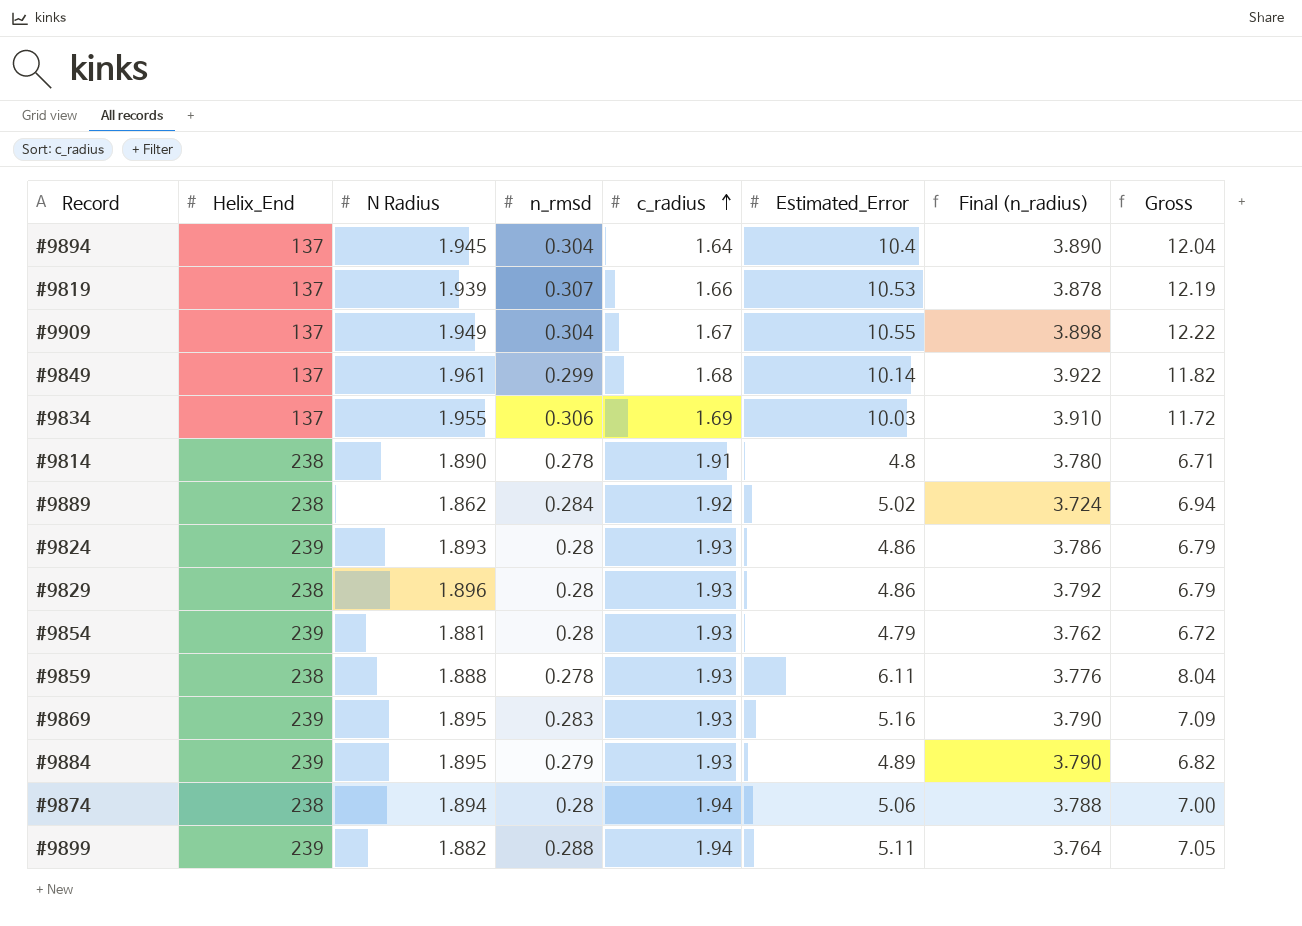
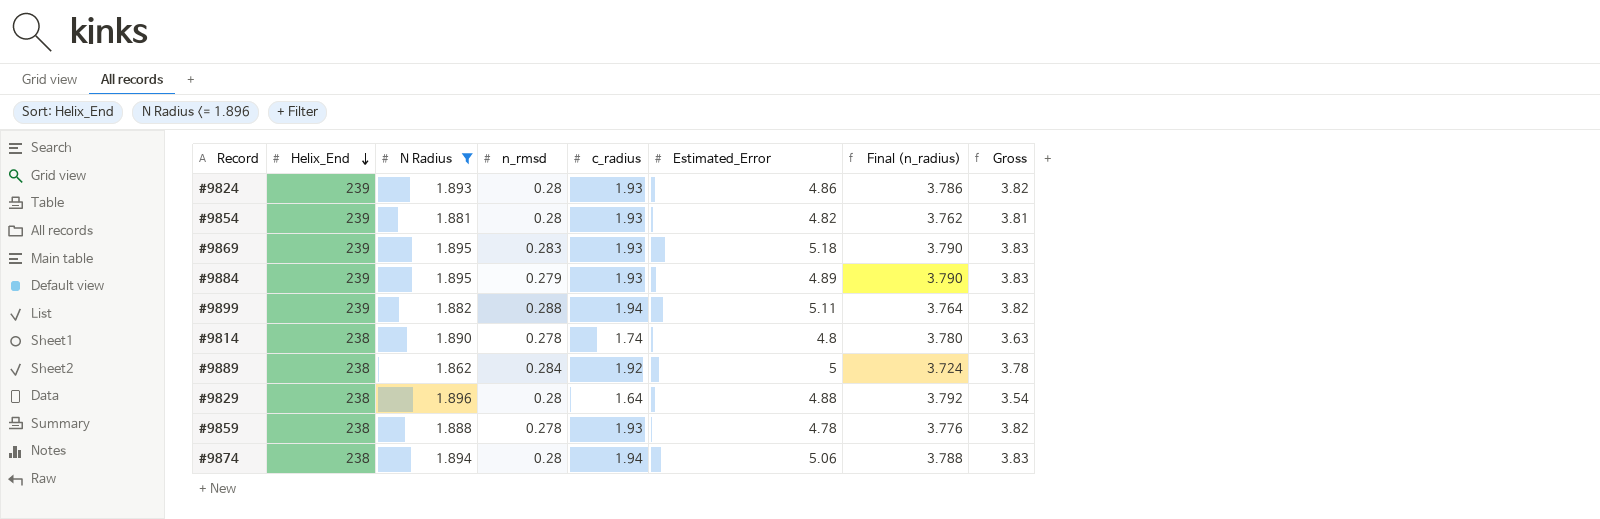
filter: none -> N Radius <= 1.896
row order: c_radius ascending -> Helix_End descending
column Gross | formula: [c_radius] + [Estimated_Error] -> [N Radius] + [c_radius]
#9854 | Estimated_Error: 4.79 -> 4.82
#9869 | Estimated_Error: 5.16 -> 5.18
#9814 | c_radius: 1.91 -> 1.74
#9889 | Estimated_Error: 5.02 -> 5
#9829 | c_radius: 1.93 -> 1.64
#9829 | Estimated_Error: 4.86 -> 4.88
#9859 | Estimated_Error: 6.11 -> 4.78

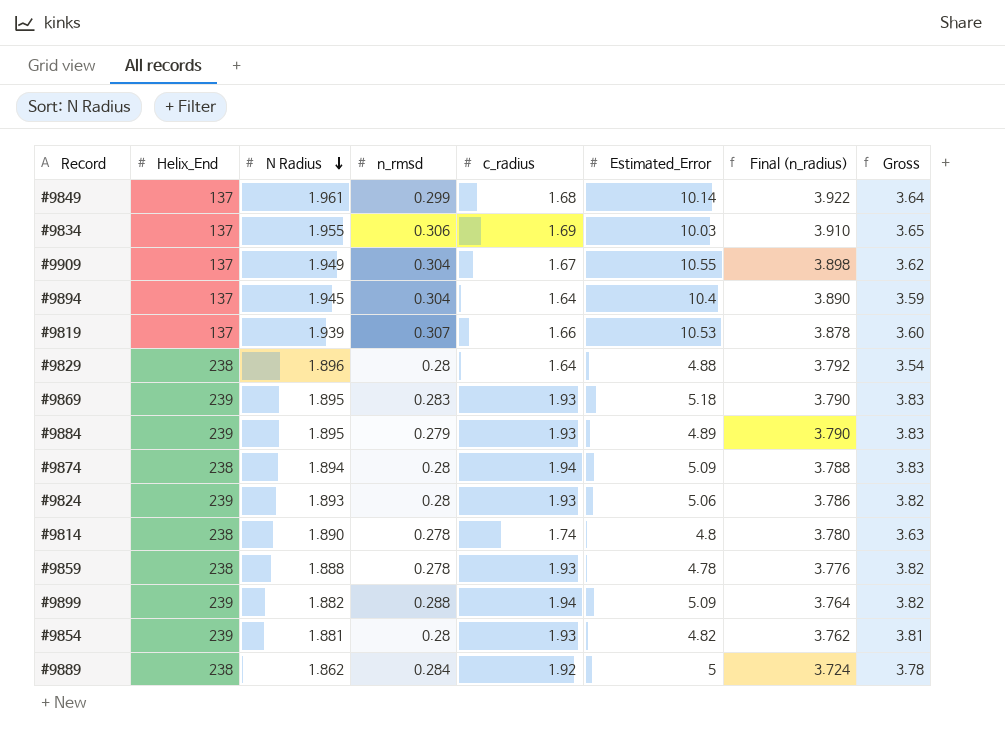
filter: N Radius <= 1.896 -> none
row order: Helix_End descending -> N Radius descending
#9874 | Estimated_Error: 5.06 -> 5.09
#9824 | Estimated_Error: 4.86 -> 5.06
#9899 | Estimated_Error: 5.11 -> 5.09

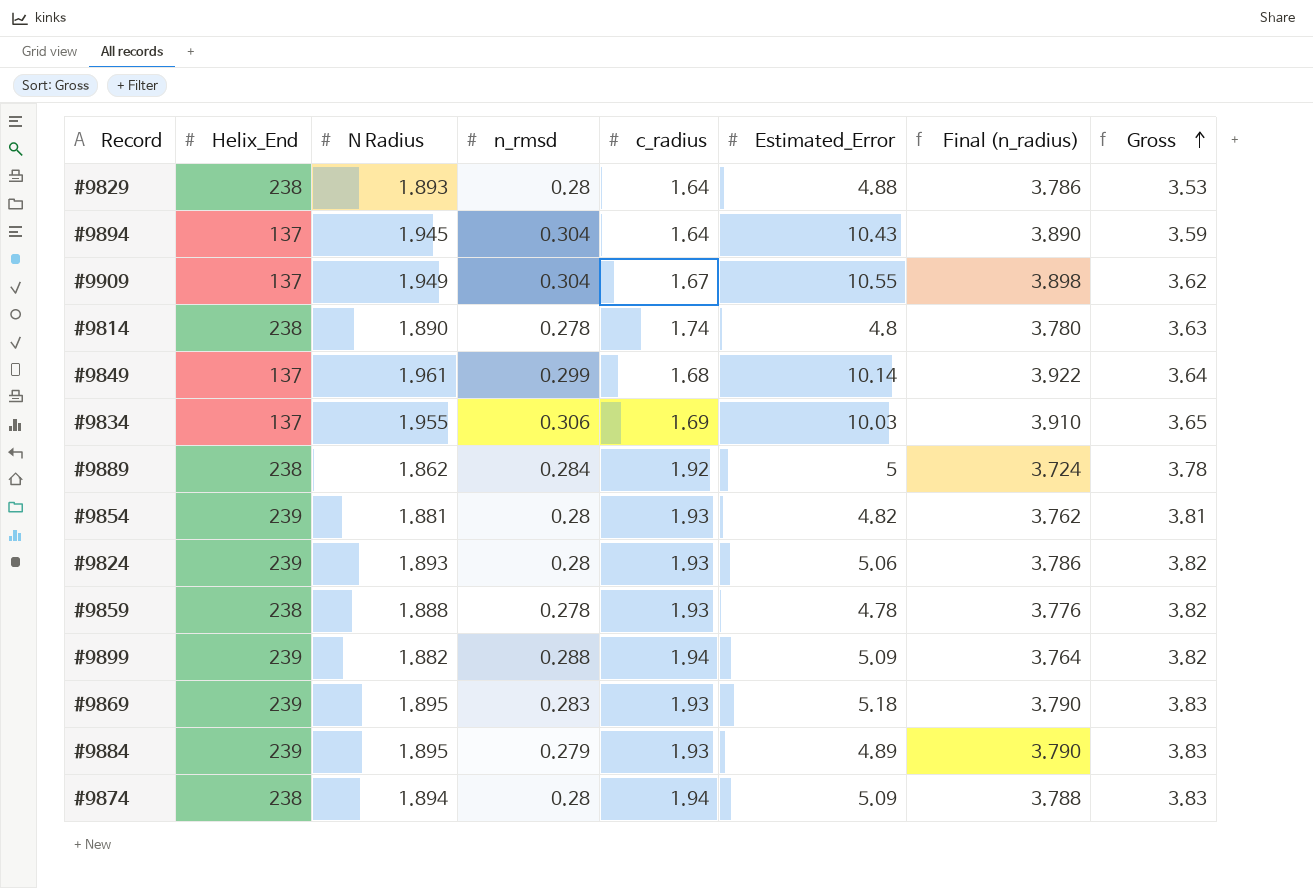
row order: N Radius descending -> Gross ascending
row #9819: 137 | 1.939 | 0.307 | 1.66 | 10.53 | 3.878 | 3.60 -> none
#9829 | N Radius: 1.896 -> 1.893
#9829 | Final (n_radius): 3.792 -> 3.786
#9829 | Gross: 3.54 -> 3.53
#9894 | Estimated_Error: 10.4 -> 10.43

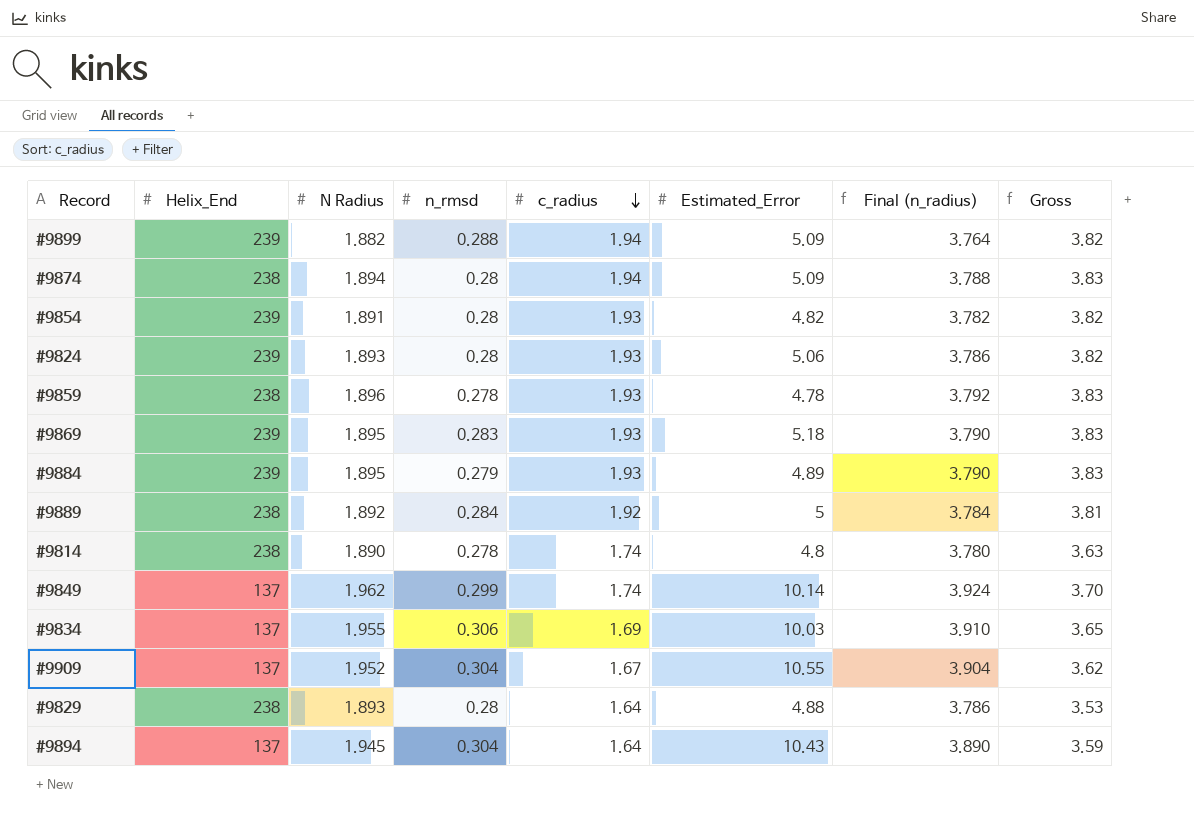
row order: Gross ascending -> c_radius descending
#9854 | N Radius: 1.881 -> 1.891
#9854 | Final (n_radius): 3.762 -> 3.782
#9854 | Gross: 3.81 -> 3.82
#9859 | N Radius: 1.888 -> 1.896
#9859 | Final (n_radius): 3.776 -> 3.792
#9859 | Gross: 3.82 -> 3.83
#9889 | N Radius: 1.862 -> 1.892
#9889 | Final (n_radius): 3.724 -> 3.784
#9889 | Gross: 3.78 -> 3.81
#9849 | N Radius: 1.961 -> 1.962
#9849 | c_radius: 1.68 -> 1.74
#9849 | Final (n_radius): 3.922 -> 3.924
#9849 | Gross: 3.64 -> 3.70
#9909 | N Radius: 1.949 -> 1.952
#9909 | Final (n_radius): 3.898 -> 3.904

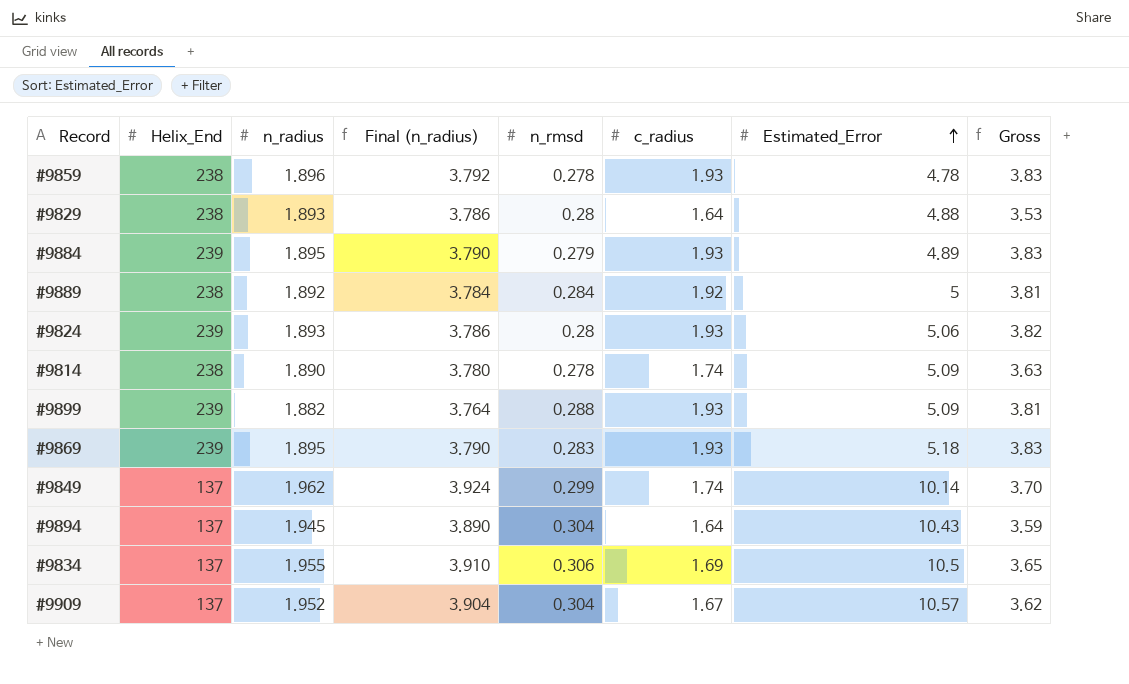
row order: c_radius descending -> Estimated_Error ascending
column name: N Radius -> n_radius
column Final (n_radius) | position: 7 -> 4
row #9874: 238 | 1.894 | 0.28 | 1.94 | 5.09 | 3.788 | 3.83 -> none
row #9854: 239 | 1.891 | 0.28 | 1.93 | 4.82 | 3.782 | 3.82 -> none
#9814 | Estimated_Error: 4.8 -> 5.09
#9899 | c_radius: 1.94 -> 1.93
#9899 | Gross: 3.82 -> 3.81
#9834 | Estimated_Error: 10.03 -> 10.5
#9909 | Estimated_Error: 10.55 -> 10.57

